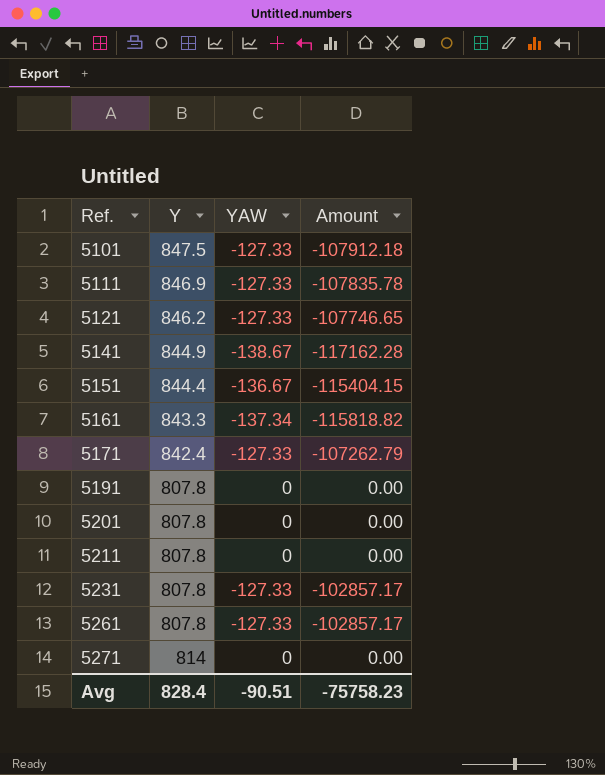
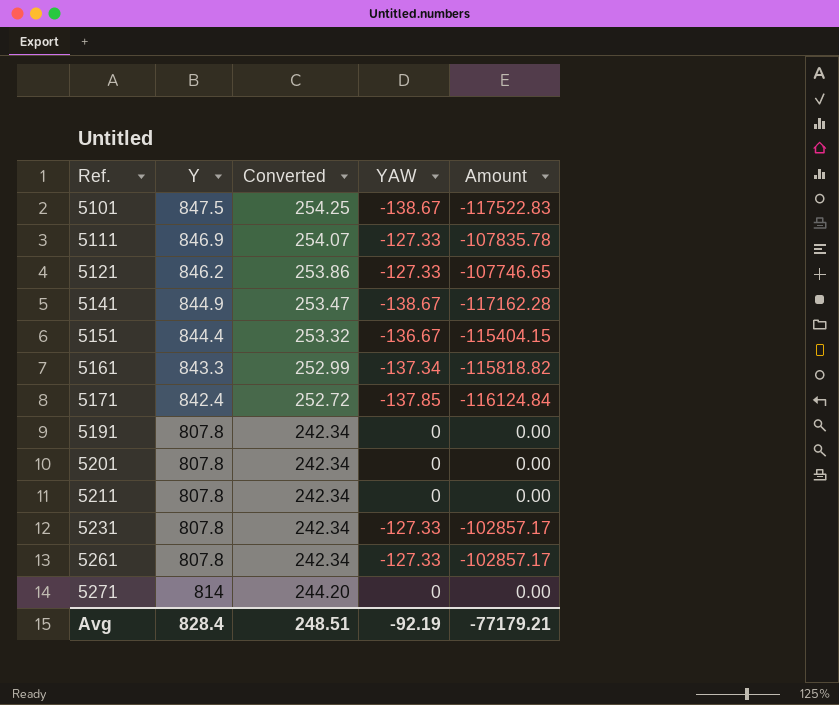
column Converted | formula: none -> [Y] * 0.3
5101 | YAW: -127.33 -> -138.67
5101 | Amount: -107912.18 -> -117522.83
5171 | YAW: -127.33 -> -137.85
5171 | Amount: -107262.79 -> -116124.84
Avg | YAW: -90.51 -> -92.19
Avg | Amount: -75758.23 -> -77179.21

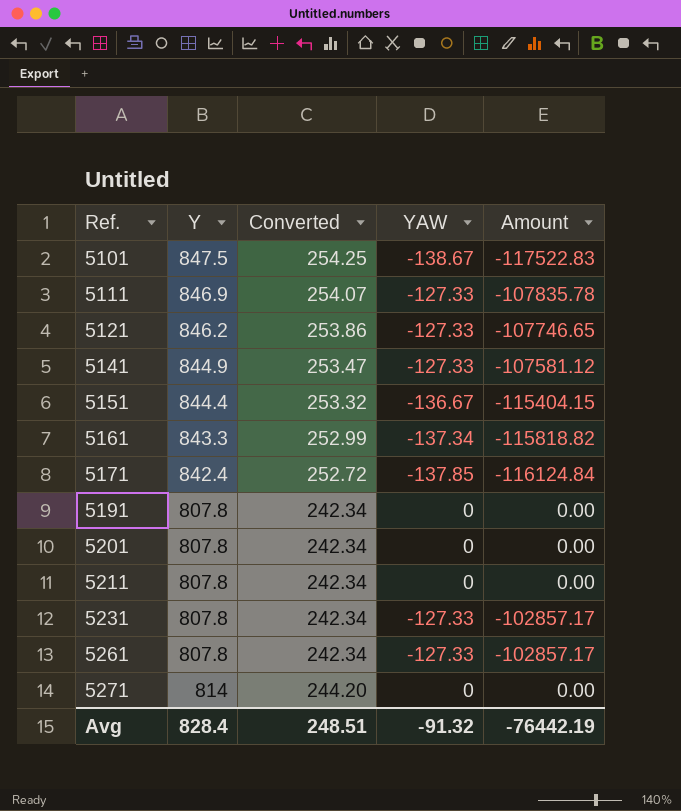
5141 | YAW: -138.67 -> -127.33
5141 | Amount: -117162.28 -> -107581.12
Avg | YAW: -92.19 -> -91.32
Avg | Amount: -77179.21 -> -76442.19

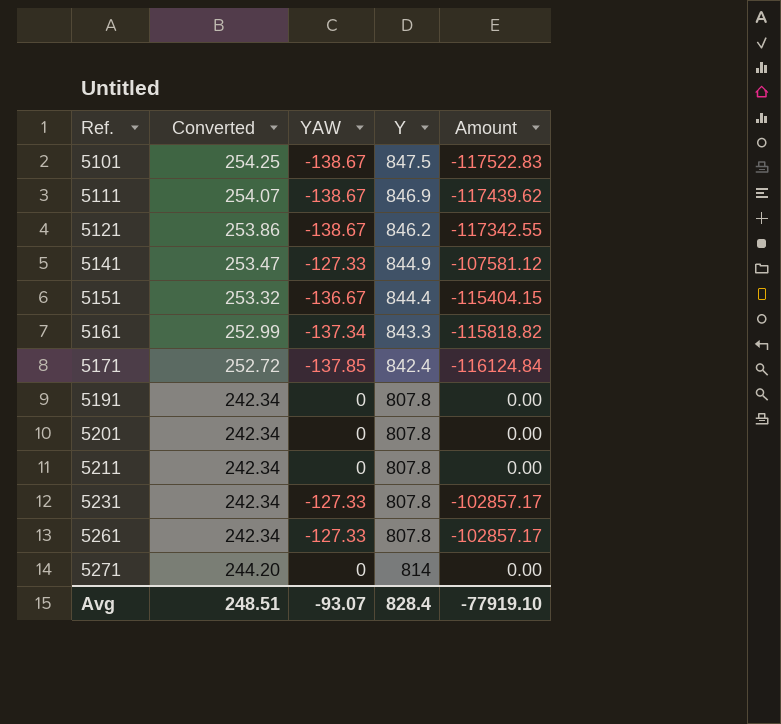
column Y | position: 2 -> 4
5111 | YAW: -127.33 -> -138.67
5111 | Amount: -107835.78 -> -117439.62
5121 | YAW: -127.33 -> -138.67
5121 | Amount: -107746.65 -> -117342.55
Avg | YAW: -91.32 -> -93.07
Avg | Amount: -76442.19 -> -77919.10

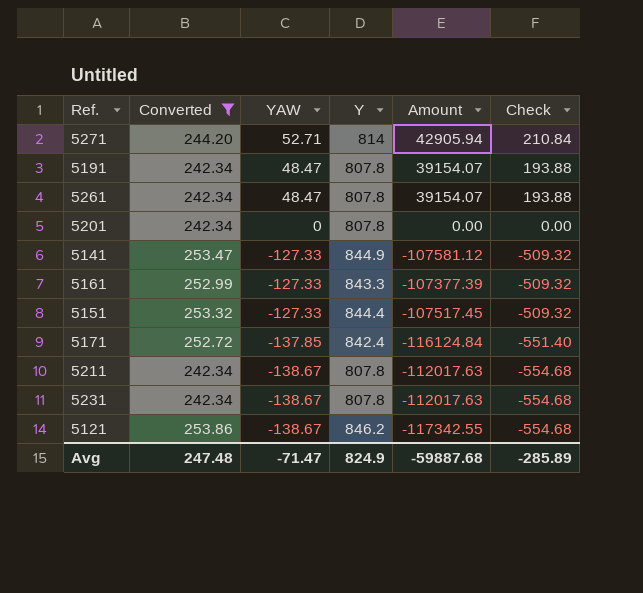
filter: none -> Converted <= 253.86
row order: Ref. ascending -> YAW descending
column Check | formula: none -> [YAW] * 4
5271 | YAW: 0 -> 52.71
5271 | Amount: 0.00 -> 42905.94
5191 | YAW: 0 -> 48.47
5191 | Amount: 0.00 -> 39154.07
5261 | YAW: -127.33 -> 48.47
5261 | Amount: -102857.17 -> 39154.07
5161 | YAW: -137.34 -> -127.33
5161 | Amount: -115818.82 -> -107377.39
5151 | YAW: -136.67 -> -127.33
5151 | Amount: -115404.15 -> -107517.45
5211 | YAW: 0 -> -138.67
5211 | Amount: 0.00 -> -112017.63
5231 | YAW: -127.33 -> -138.67
5231 | Amount: -102857.17 -> -112017.63
Avg | Converted: 248.51 -> 247.48
Avg | YAW: -93.07 -> -71.47
Avg | Y: 828.4 -> 824.9
Avg | Amount: -77919.10 -> -59887.68

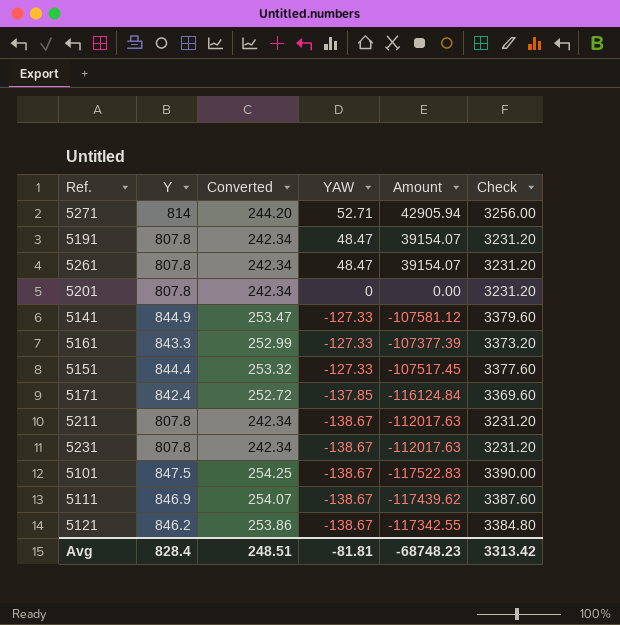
filter: Converted <= 253.86 -> none
column Y | position: 4 -> 2
column Check | formula: [YAW] * 4 -> [Y] * 4
Avg | Y: 824.9 -> 828.4
Avg | Converted: 247.48 -> 248.51
Avg | YAW: -71.47 -> -81.81
Avg | Amount: -59887.68 -> -68748.23
Avg | Check: -285.89 -> 3313.42

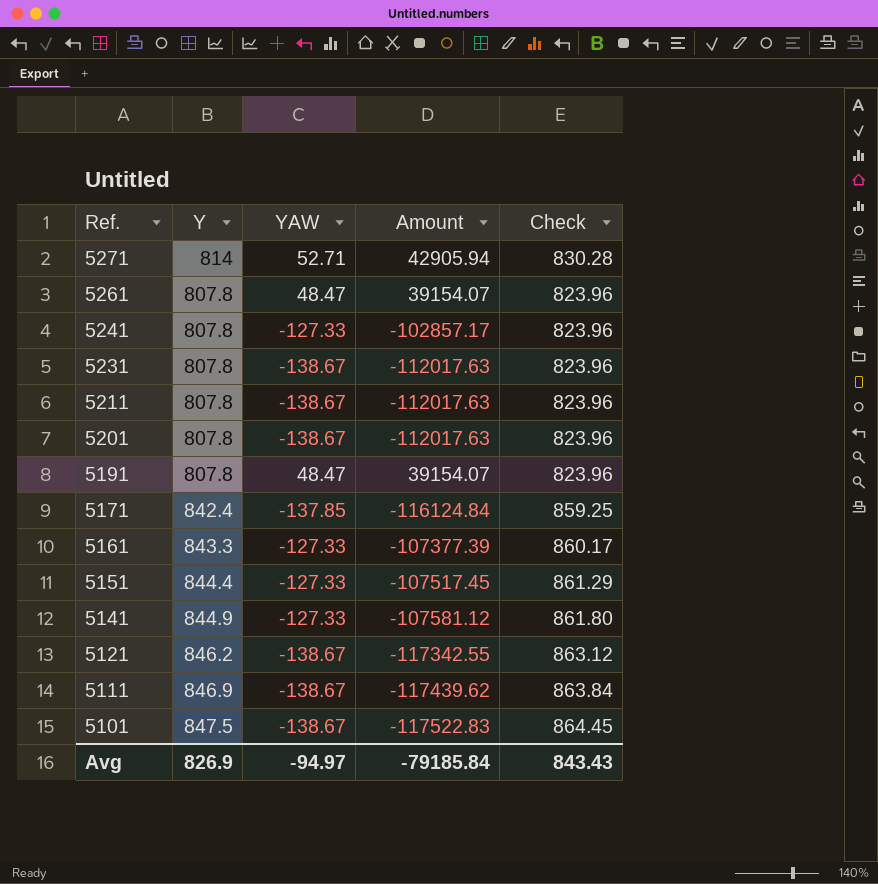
row order: YAW descending -> Ref. descending
column Converted | formula: [Y] * 0.3 -> none
column Check | formula: [Y] * 4 -> [Y] * 1.02
row 5241: none -> 807.8 | -127.33 | -102857.17 | 823.96
5201 | YAW: 0 -> -138.67
5201 | Amount: 0.00 -> -112017.63
Avg | Y: 828.4 -> 826.9
Avg | YAW: -81.81 -> -94.97
Avg | Amount: -68748.23 -> -79185.84
Avg | Check: 3313.42 -> 843.43

